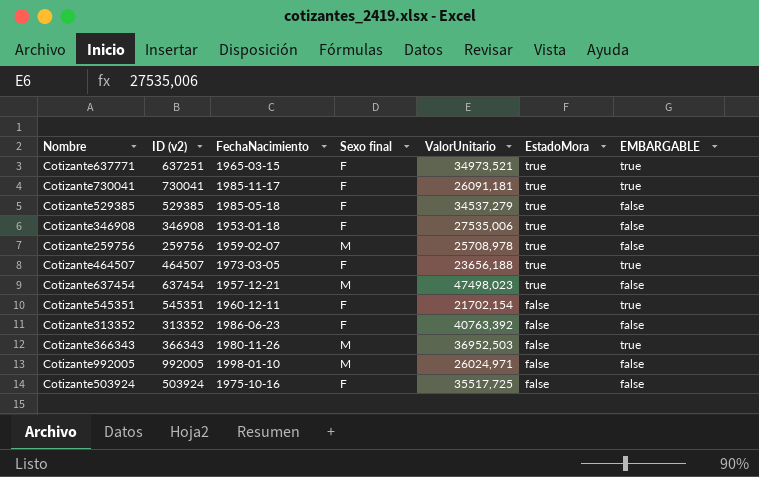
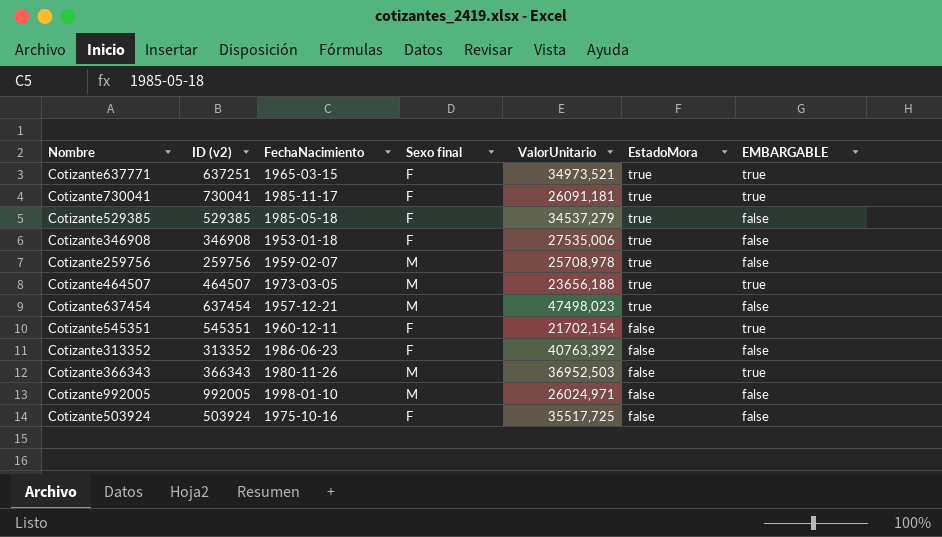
Cotizante464507 | Sexo final: F -> M

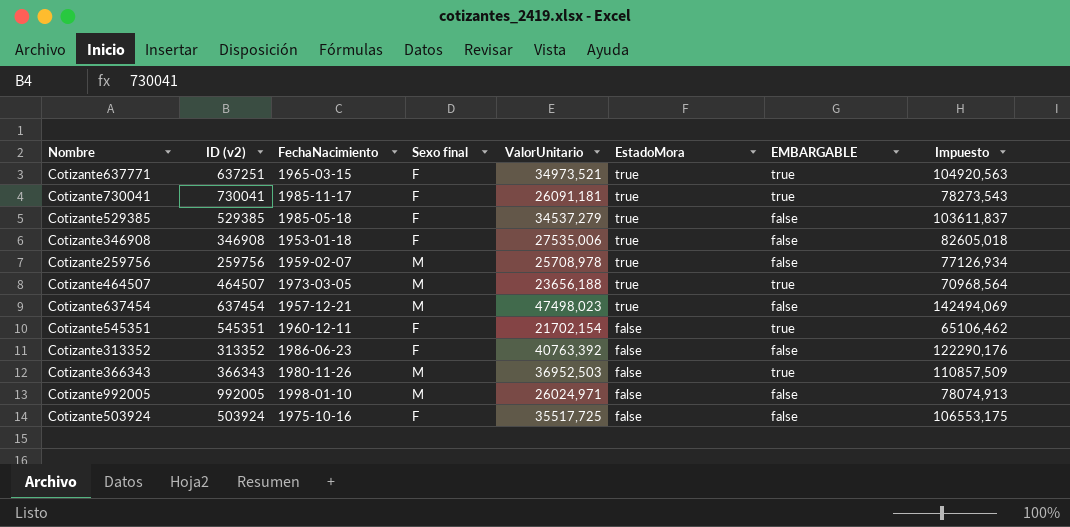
column Impuesto | formula: none -> [ValorUnitario] * 3

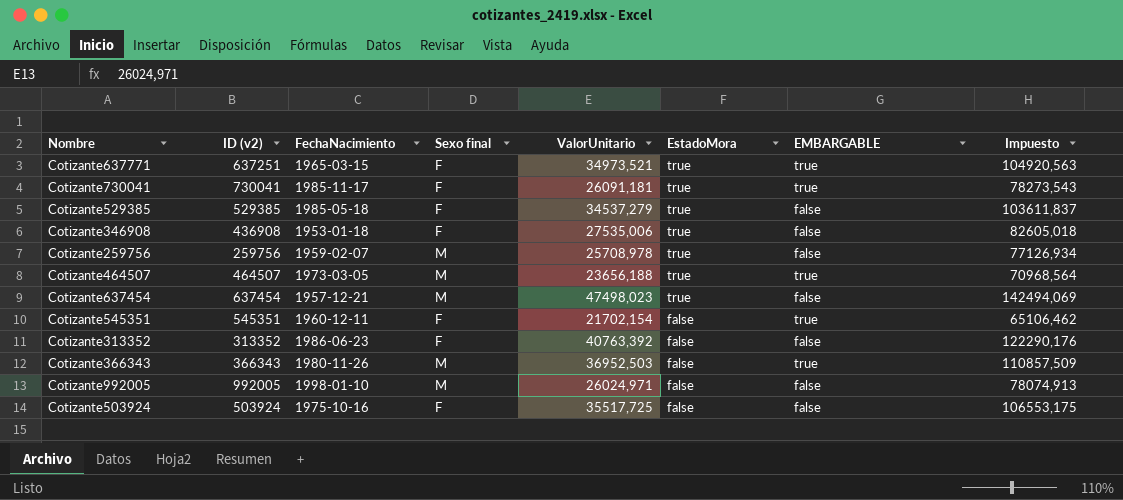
Cotizante346908 | ID (v2): 346908 -> 436908

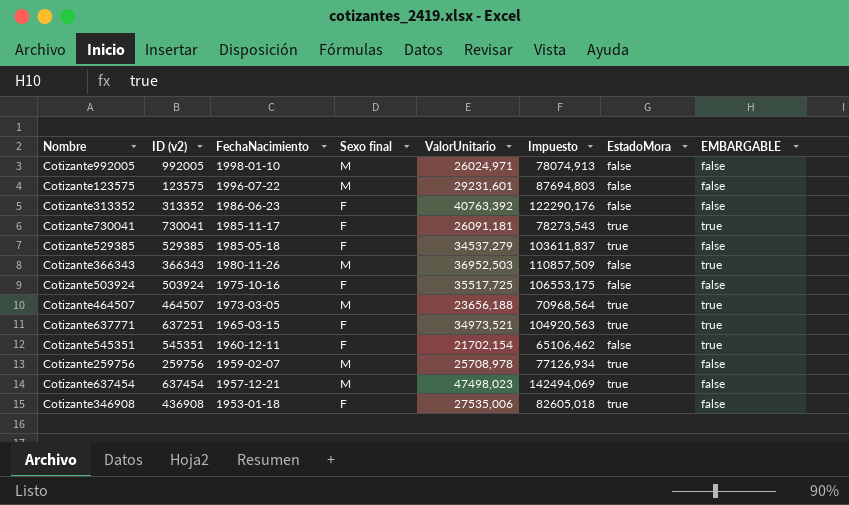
row order: EstadoMora descending -> FechaNacimiento descending
column Impuesto | position: 8 -> 6
row Cotizante123575: none -> 123575 | 1996-07-22 | M | 29231,601 | 87694,803 | false | false

